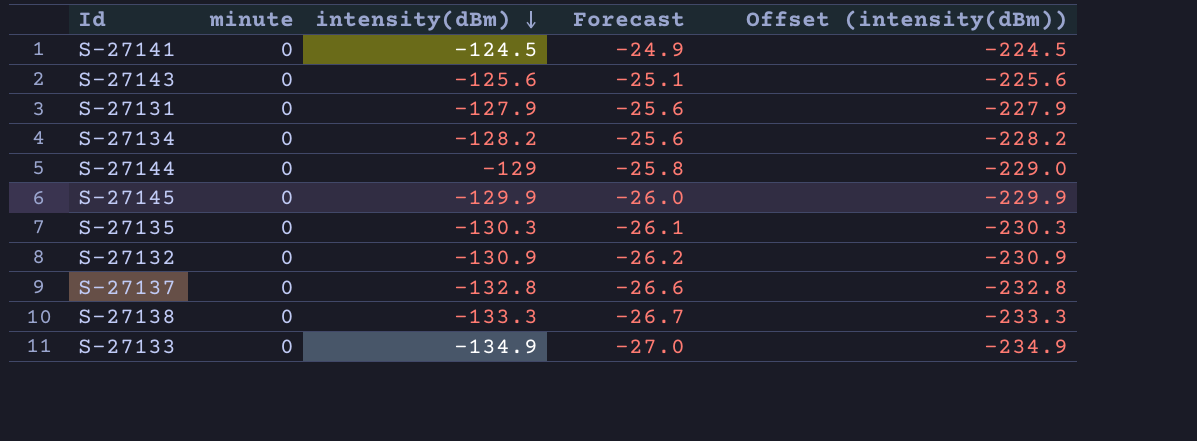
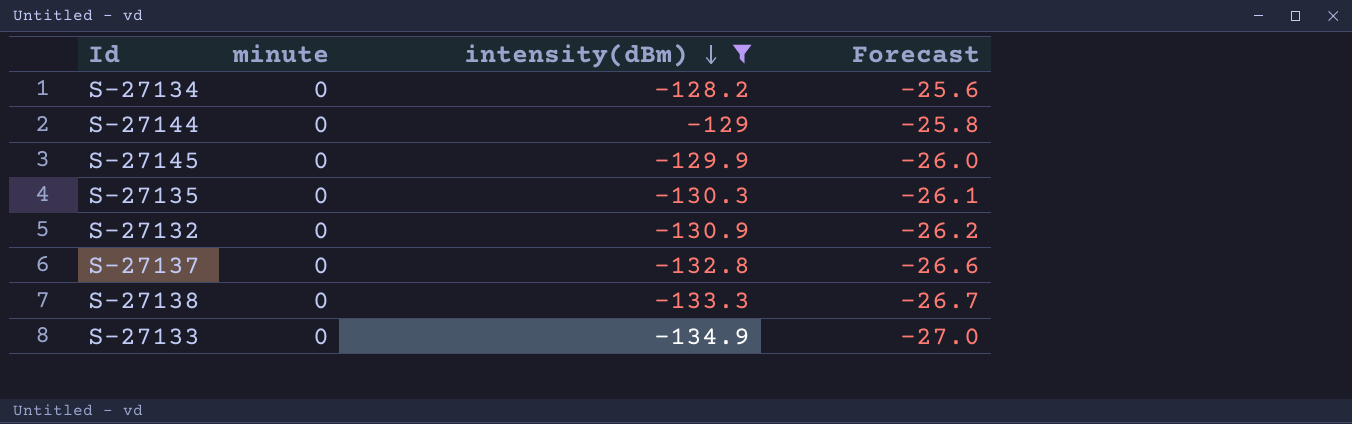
filter: none -> intensity(dBm) <= -128.2
column Offset (intensity(dBm)) | formula: [intensity(dBm)] - 100 -> none

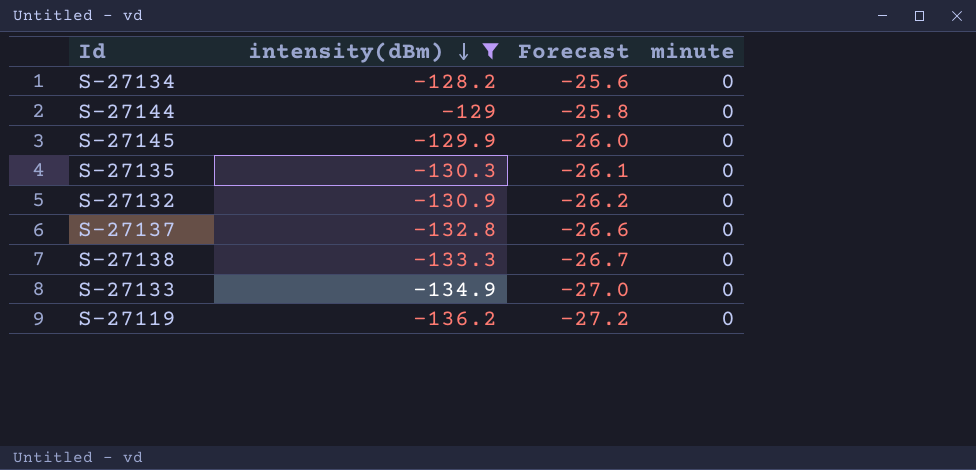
column minute | position: 2 -> 4
row S-27119: none -> -136.2 | -27.2 | 0

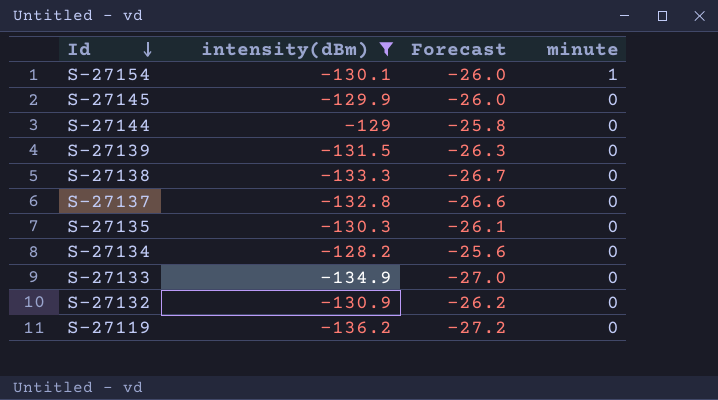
row order: intensity(dBm) descending -> Id descending
row S-27154: none -> -130.1 | -26.0 | 1
row S-27139: none -> -131.5 | -26.3 | 0

